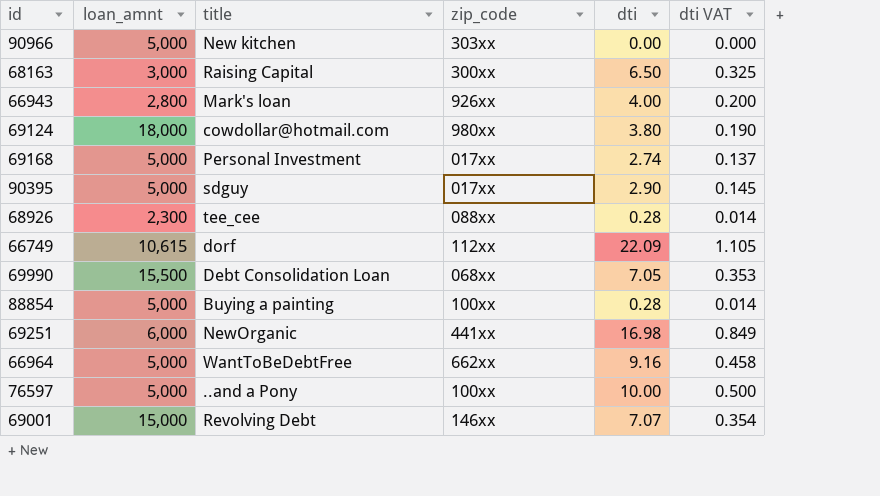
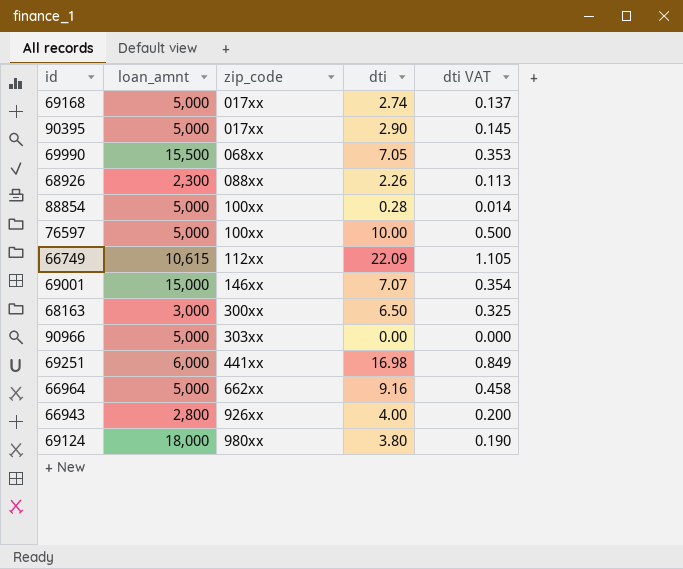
row order: none -> zip_code ascending
column title | position: 3 -> none
68926 | dti: 0.28 -> 2.26
68926 | dti VAT: 0.014 -> 0.113

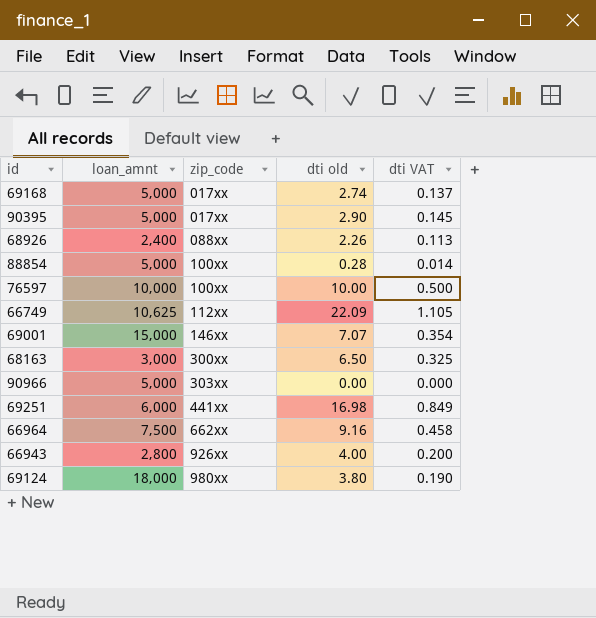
column name: dti -> dti old
row 69990: 15,500 | 068xx | 7.05 | 0.353 -> none
68926 | loan_amnt: 2,300 -> 2,400
76597 | loan_amnt: 5,000 -> 10,000
66749 | loan_amnt: 10,615 -> 10,625
66964 | loan_amnt: 5,000 -> 7,500

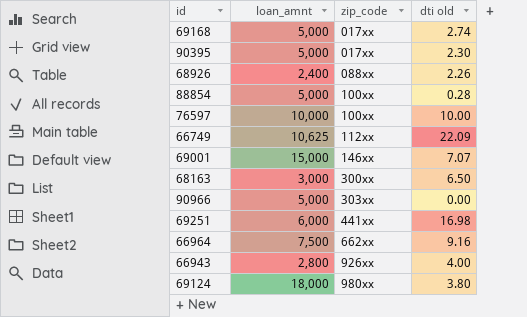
column dti VAT | formula: [dti old] * 0.05 -> none
90395 | dti old: 2.90 -> 2.30

